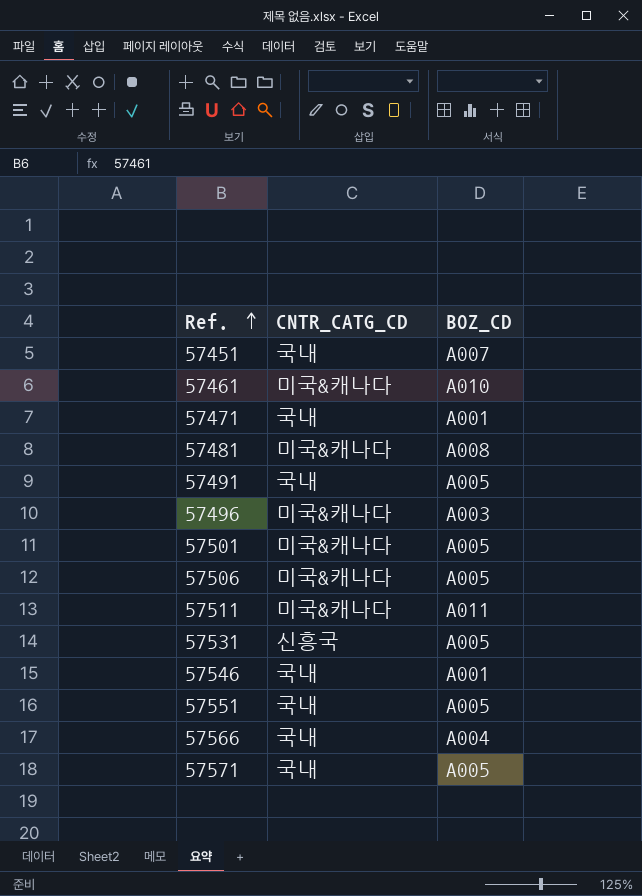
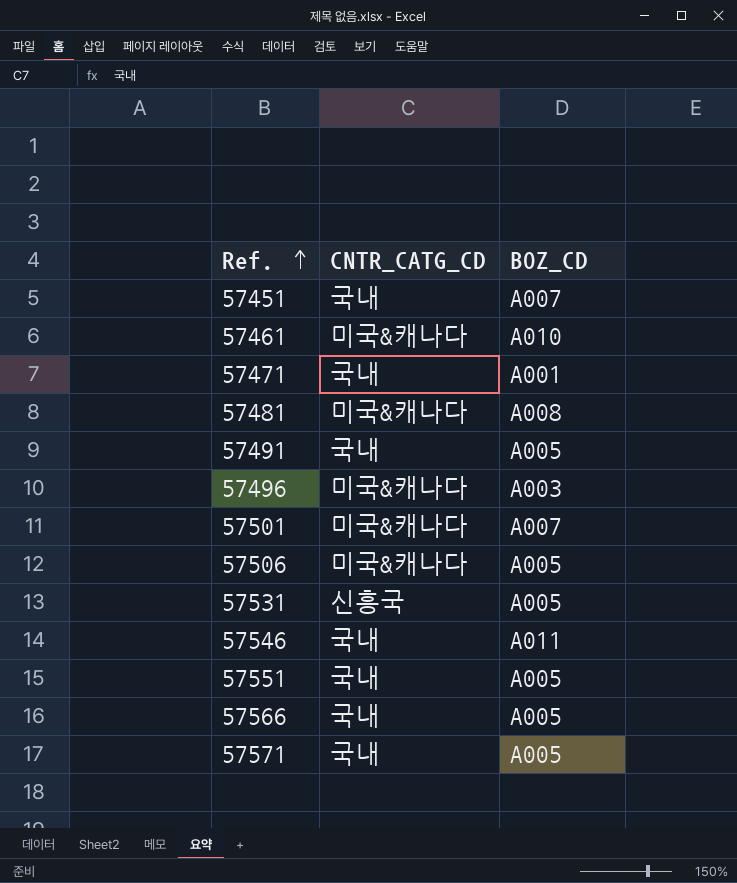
row 57511: 미국&캐나다 | A011 -> none
57501 | BOZ_CD: A005 -> A007
57546 | BOZ_CD: A001 -> A011
57566 | BOZ_CD: A004 -> A005

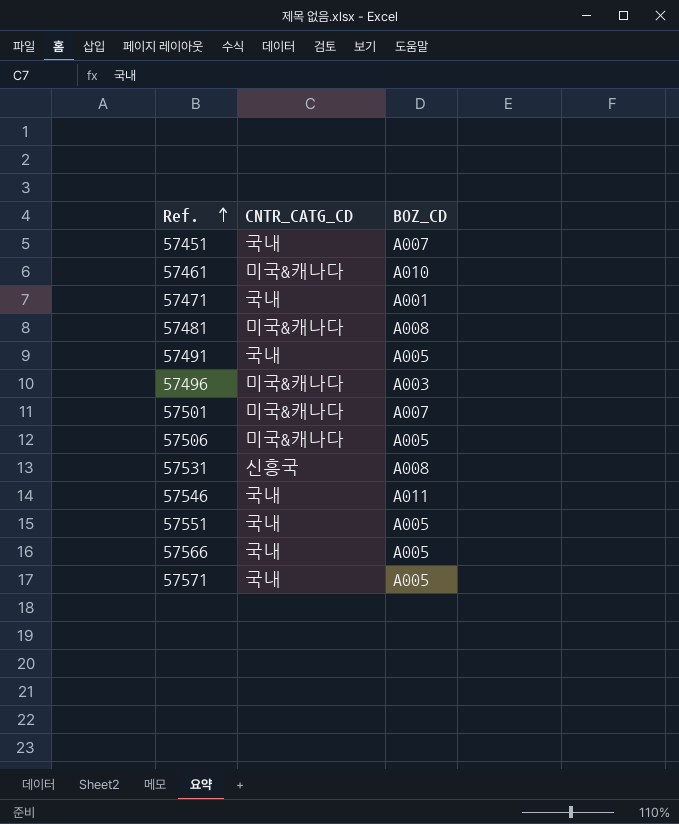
57531 | BOZ_CD: A005 -> A008

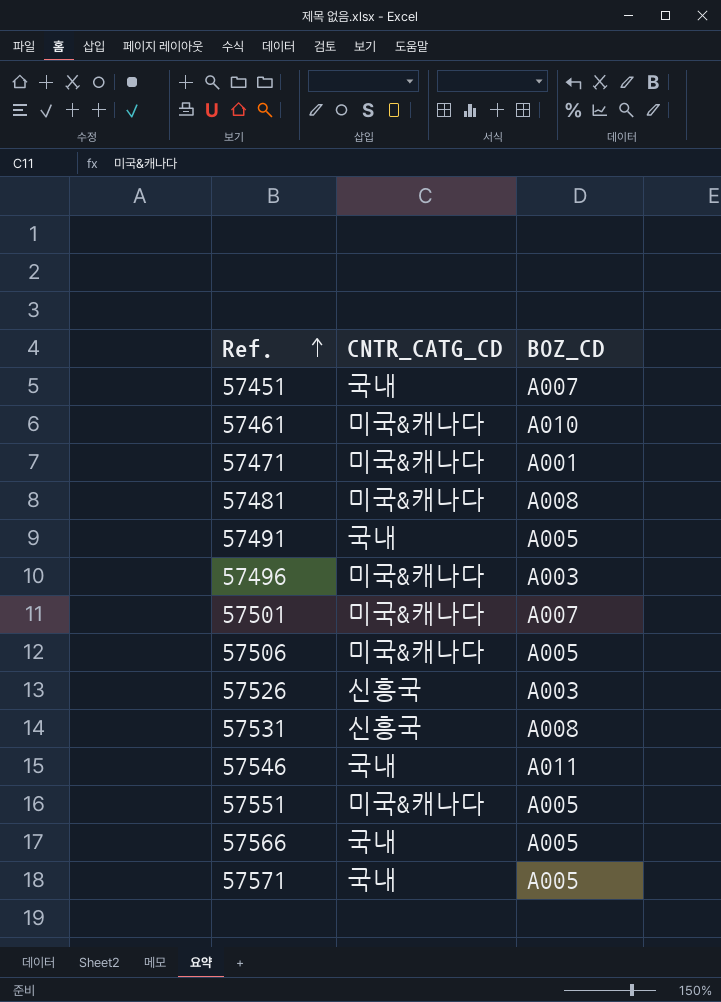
57471 | CNTR_CATG_CD: 국내 -> 미국&캐나다
row 57526: none -> 신흥국 | A003
57551 | CNTR_CATG_CD: 국내 -> 미국&캐나다

